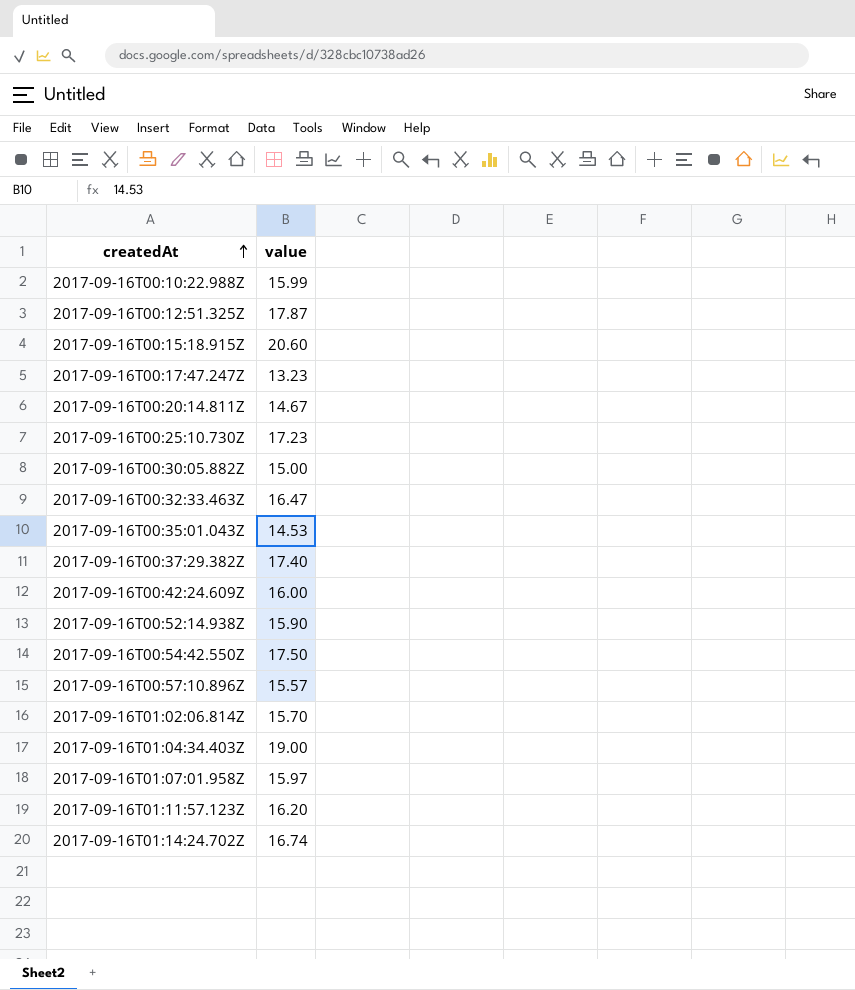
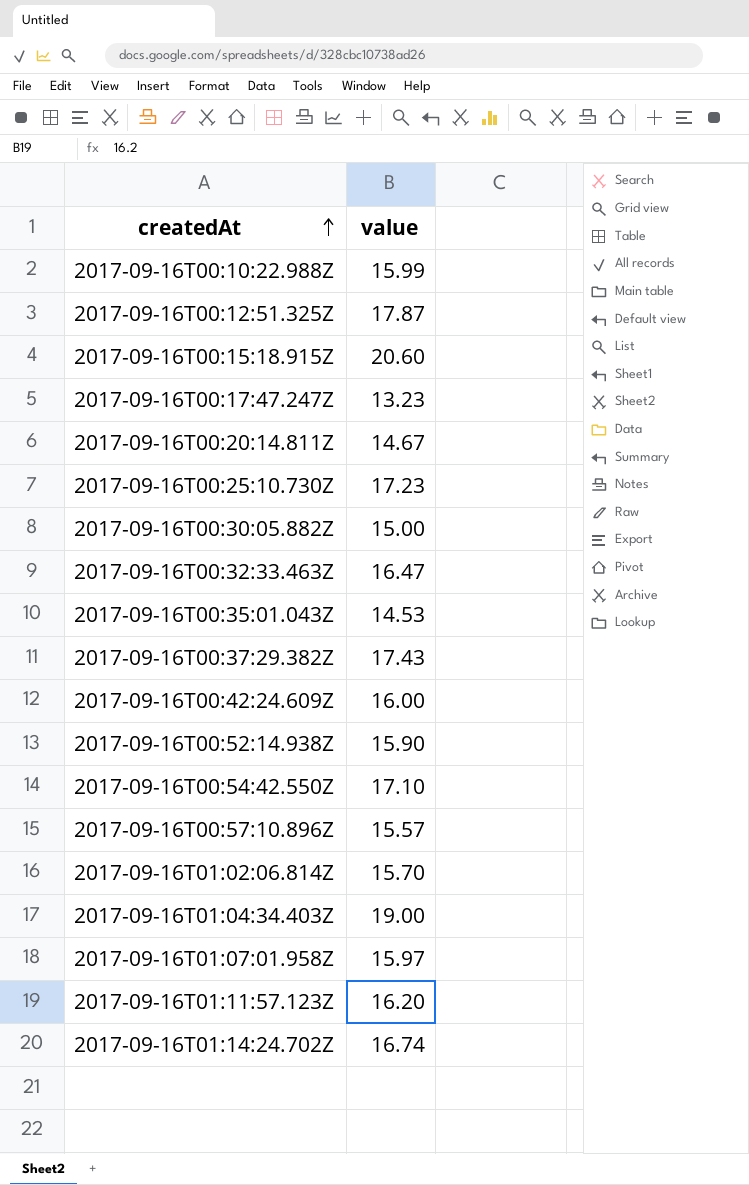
2017-09-16T00:37:29.382Z | value: 17.40 -> 17.43
2017-09-16T00:54:42.550Z | value: 17.50 -> 17.10

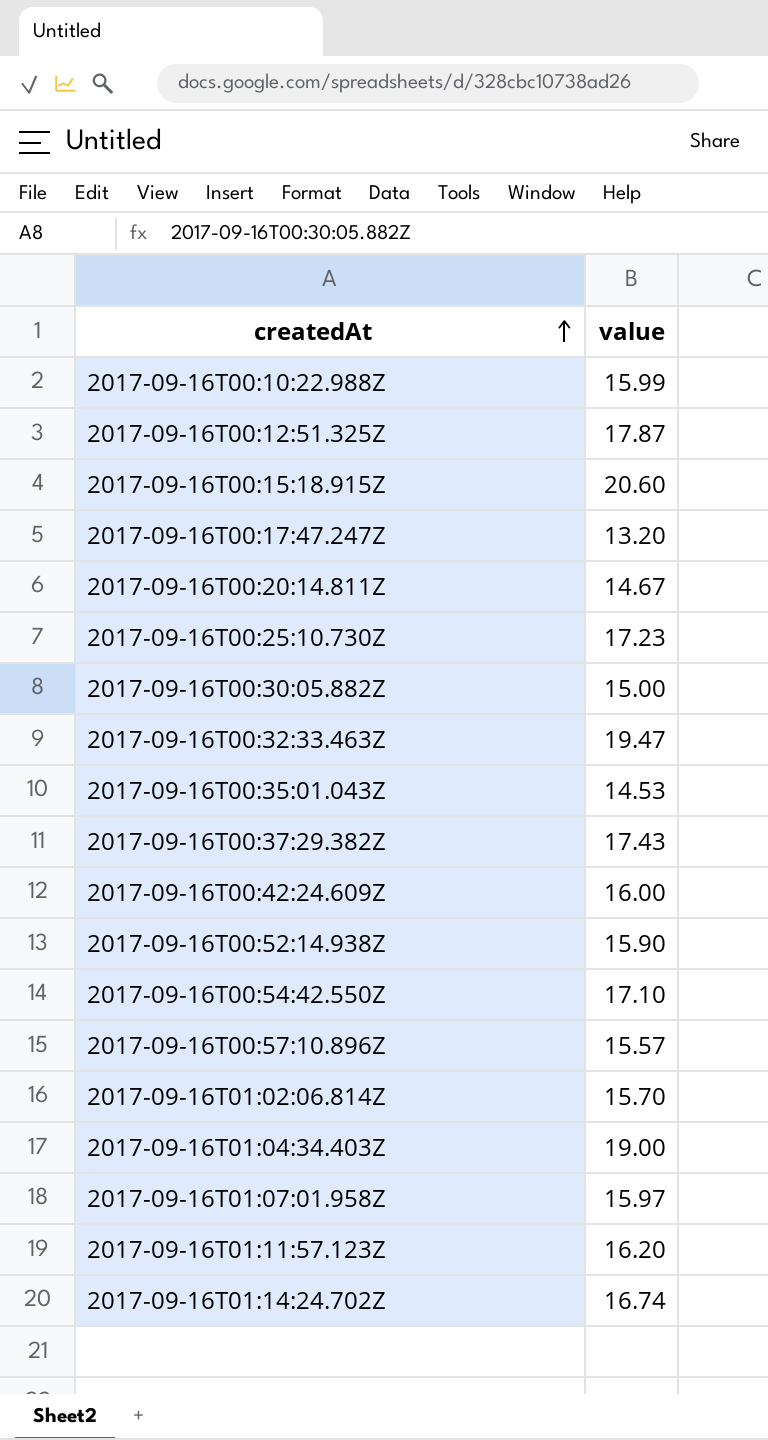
2017-09-16T00:17:47.247Z | value: 13.23 -> 13.20
2017-09-16T00:32:33.463Z | value: 16.47 -> 19.47

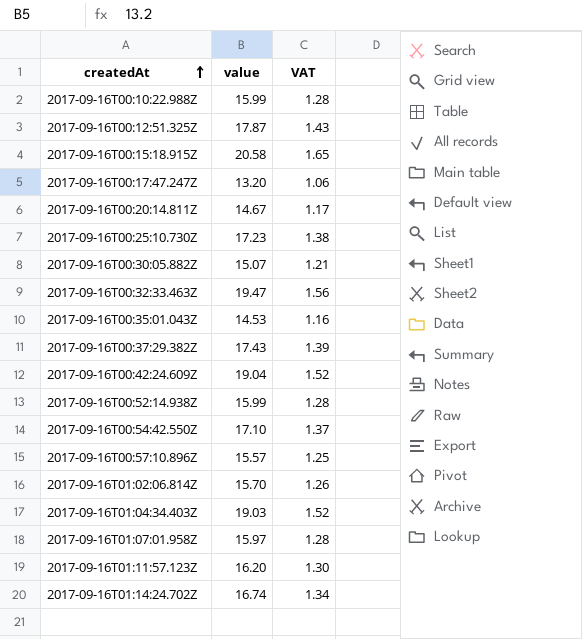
column VAT | formula: none -> [value] * 0.08
2017-09-16T00:15:18.915Z | value: 20.60 -> 20.58
2017-09-16T00:30:05.882Z | value: 15.00 -> 15.07
2017-09-16T00:42:24.609Z | value: 16.00 -> 19.04
2017-09-16T00:52:14.938Z | value: 15.90 -> 15.99
2017-09-16T01:04:34.403Z | value: 19.00 -> 19.03

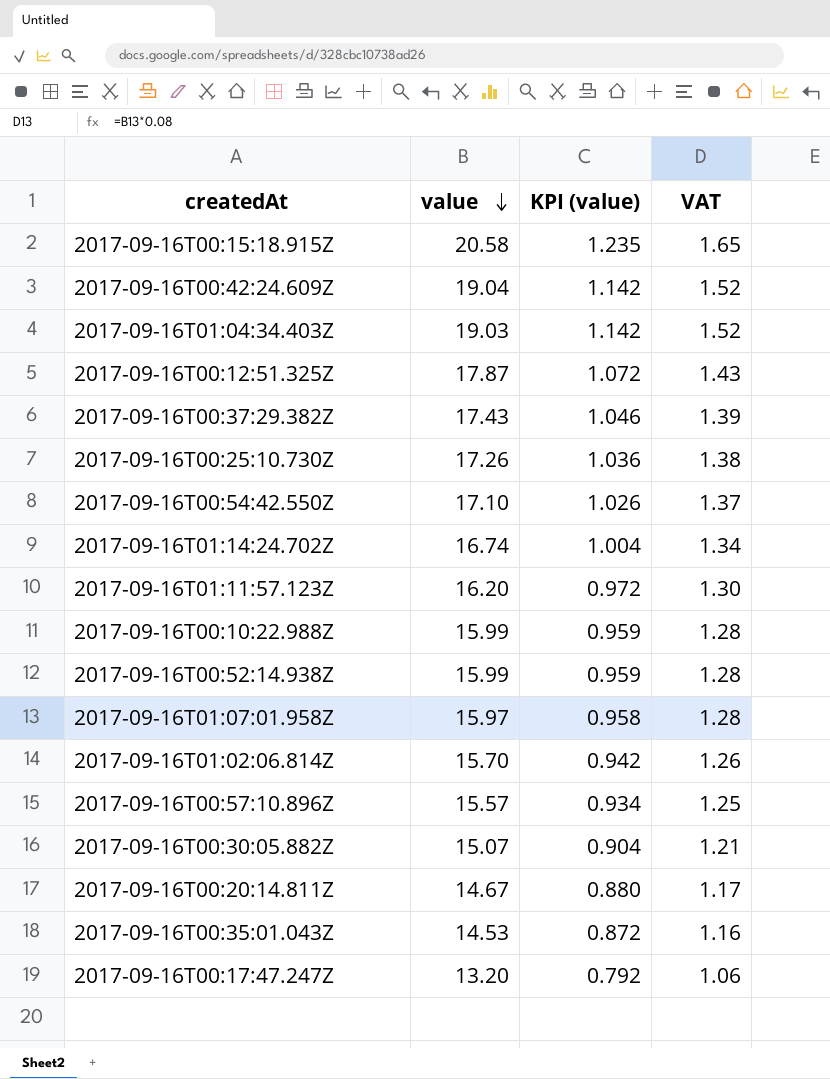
row order: createdAt ascending -> value descending
column KPI (value) | formula: none -> [value] * 0.06
row 2017-09-16T00:32:33.463Z: 19.47 | 1.56 -> none
2017-09-16T00:25:10.730Z | value: 17.23 -> 17.26

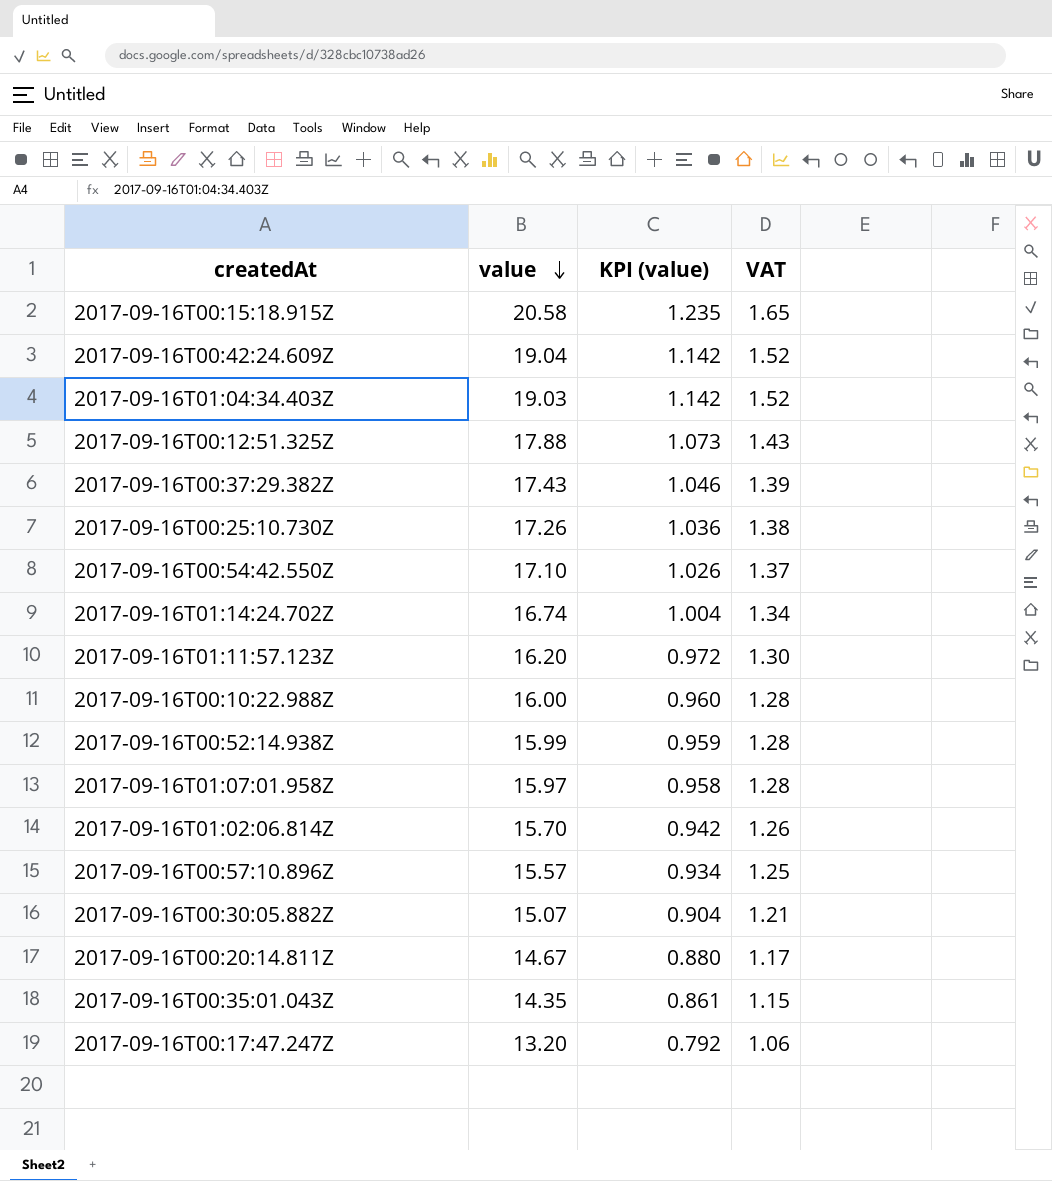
2017-09-16T00:12:51.325Z | value: 17.87 -> 17.88
2017-09-16T00:12:51.325Z | KPI (value): 1.072 -> 1.073
2017-09-16T00:10:22.988Z | value: 15.99 -> 16.00
2017-09-16T00:10:22.988Z | KPI (value): 0.959 -> 0.960
2017-09-16T00:35:01.043Z | value: 14.53 -> 14.35
2017-09-16T00:35:01.043Z | KPI (value): 0.872 -> 0.861
2017-09-16T00:35:01.043Z | VAT: 1.16 -> 1.15

